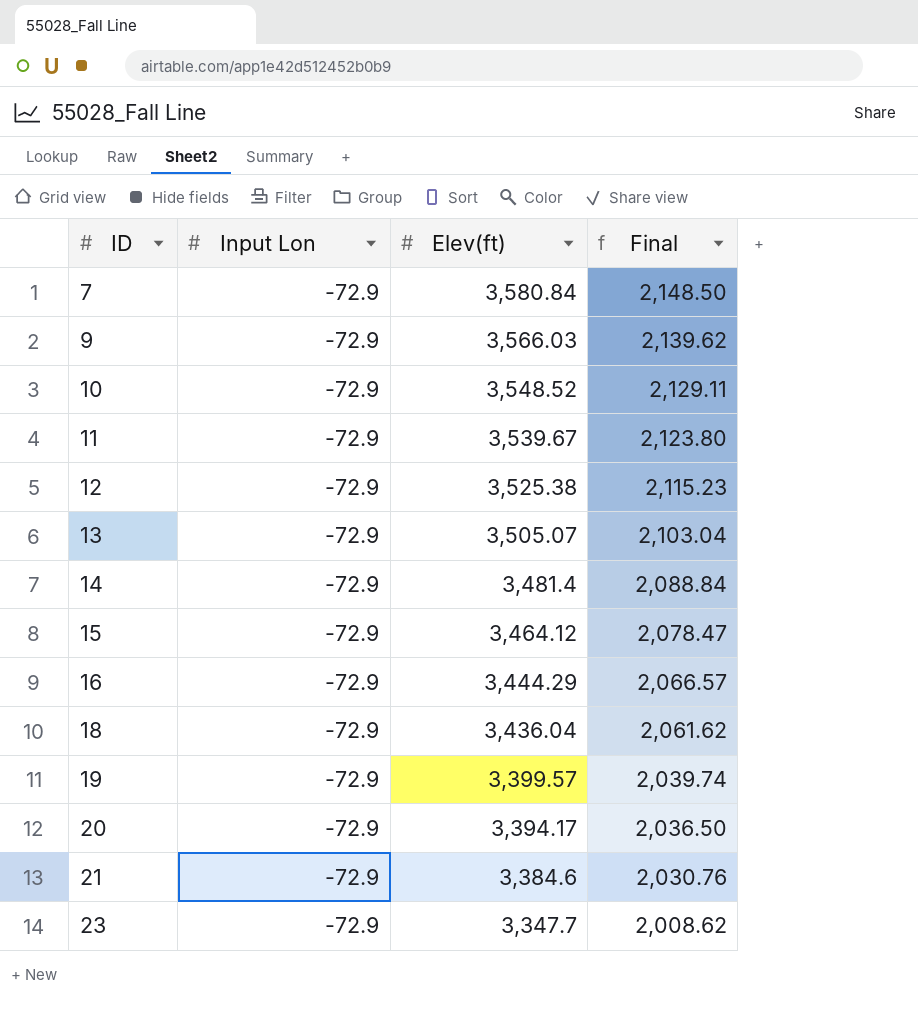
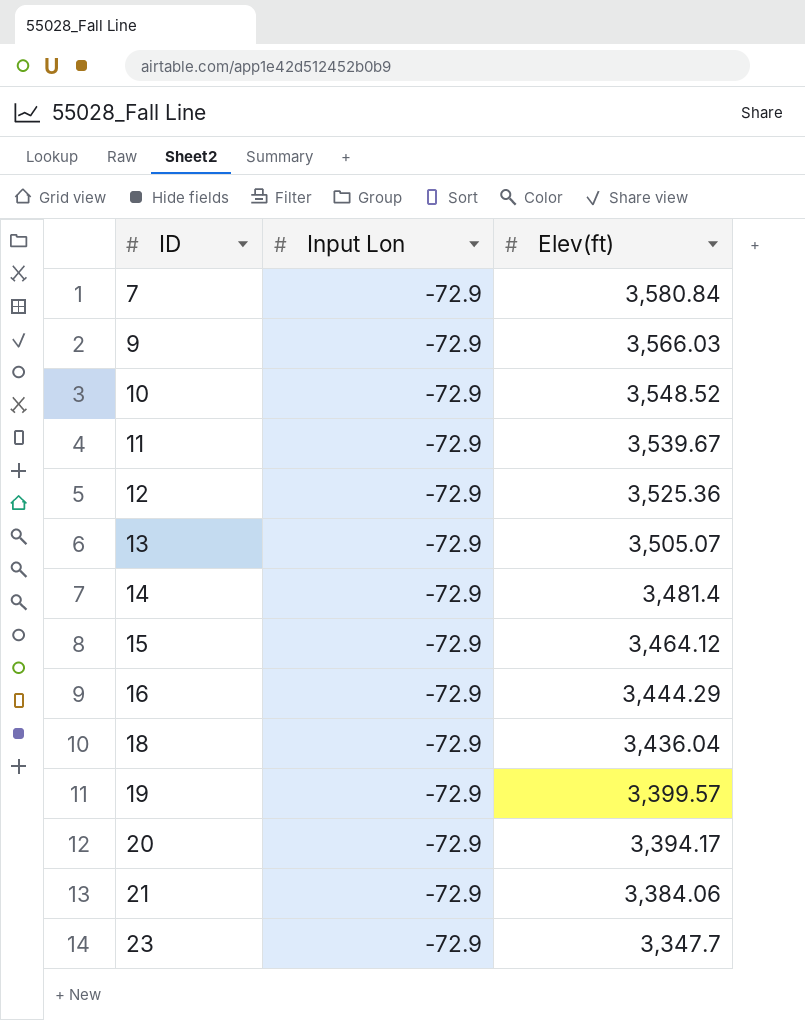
column Final | formula: [Elev(ft)] * 0.6 -> none
12 | Elev(ft): 3,525.38 -> 3,525.36
21 | Elev(ft): 3,384.6 -> 3,384.06

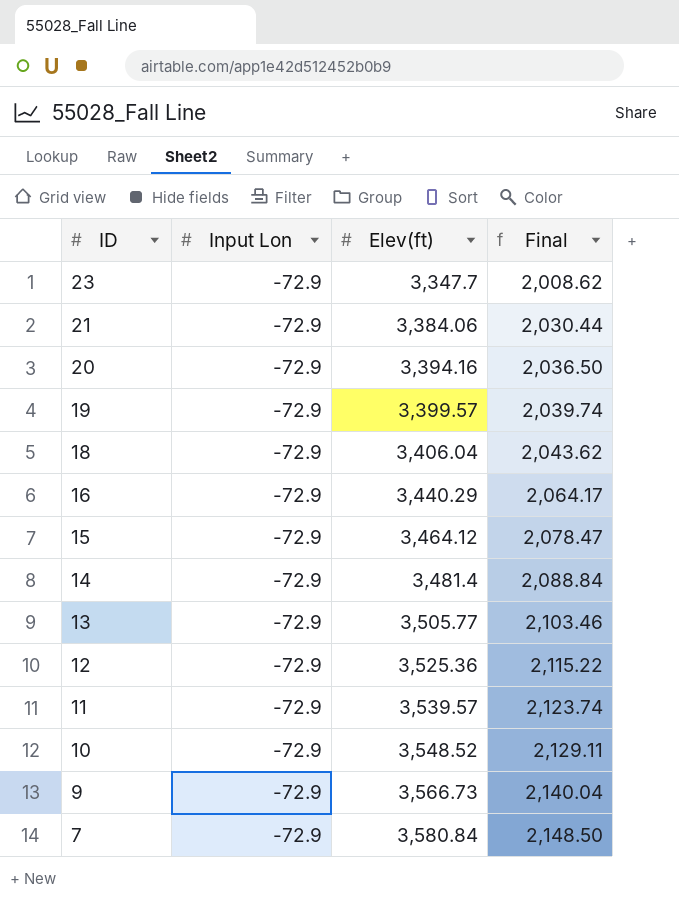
row order: ID ascending -> ID descending
column Final | formula: none -> [Elev(ft)] * 0.6
20 | Elev(ft): 3,394.17 -> 3,394.16
18 | Elev(ft): 3,436.04 -> 3,406.04
16 | Elev(ft): 3,444.29 -> 3,440.29
13 | Elev(ft): 3,505.07 -> 3,505.77
11 | Elev(ft): 3,539.67 -> 3,539.57
9 | Elev(ft): 3,566.03 -> 3,566.73

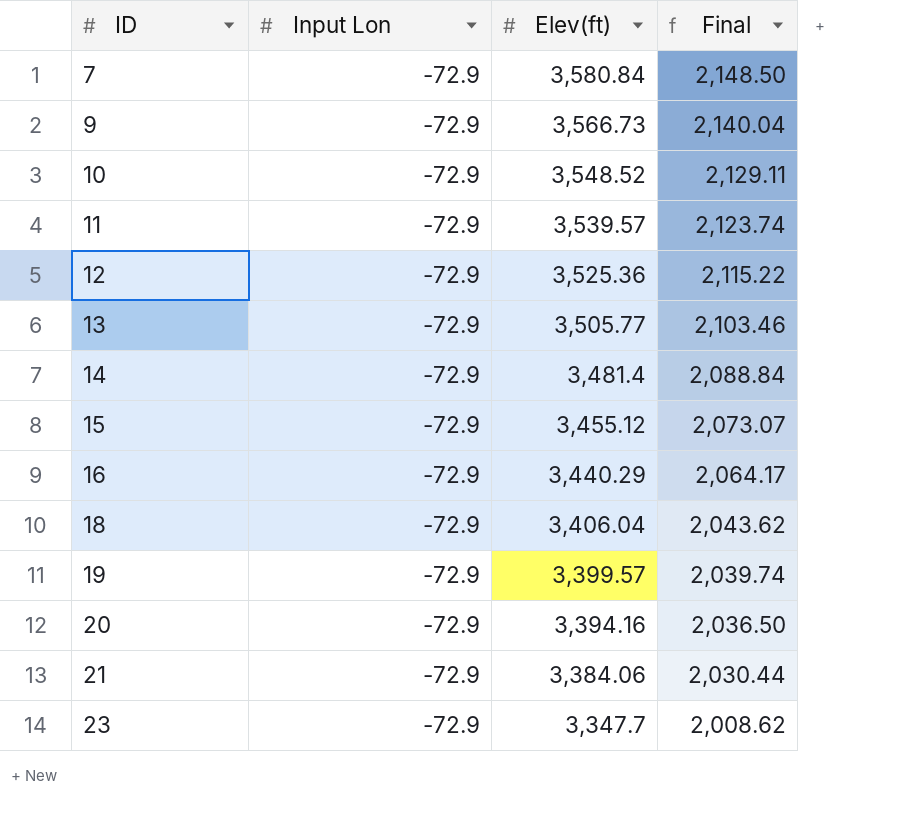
row order: ID descending -> ID ascending
15 | Elev(ft): 3,464.12 -> 3,455.12
15 | Final: 2,078.47 -> 2,073.07

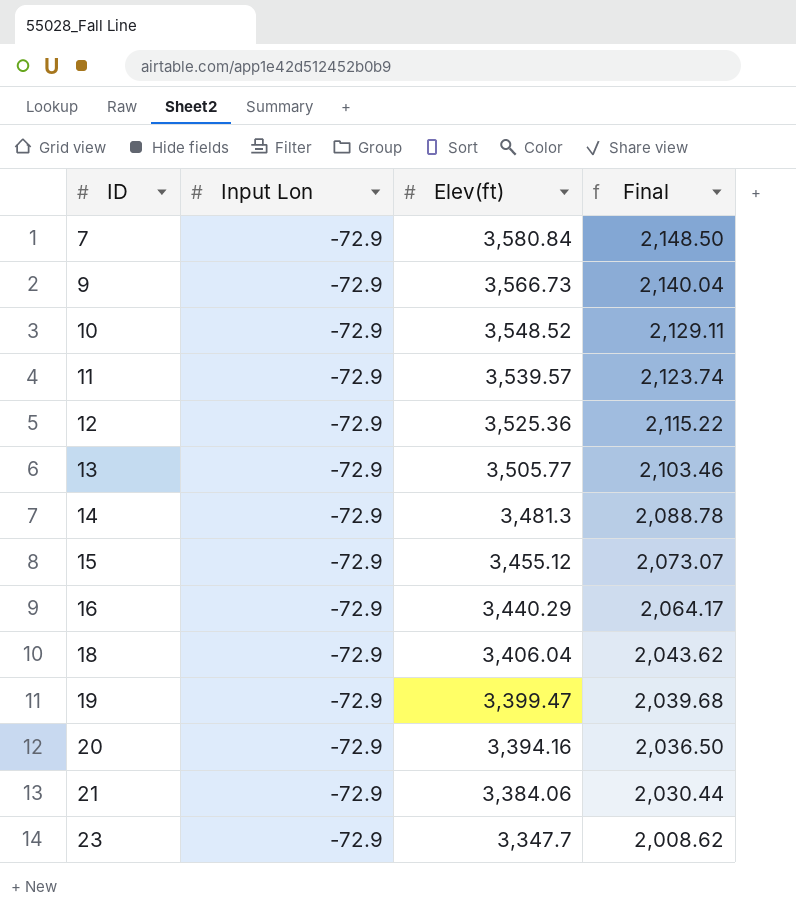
14 | Elev(ft): 3,481.4 -> 3,481.3
14 | Final: 2,088.84 -> 2,088.78
19 | Elev(ft): 3,399.57 -> 3,399.47
19 | Final: 2,039.74 -> 2,039.68

